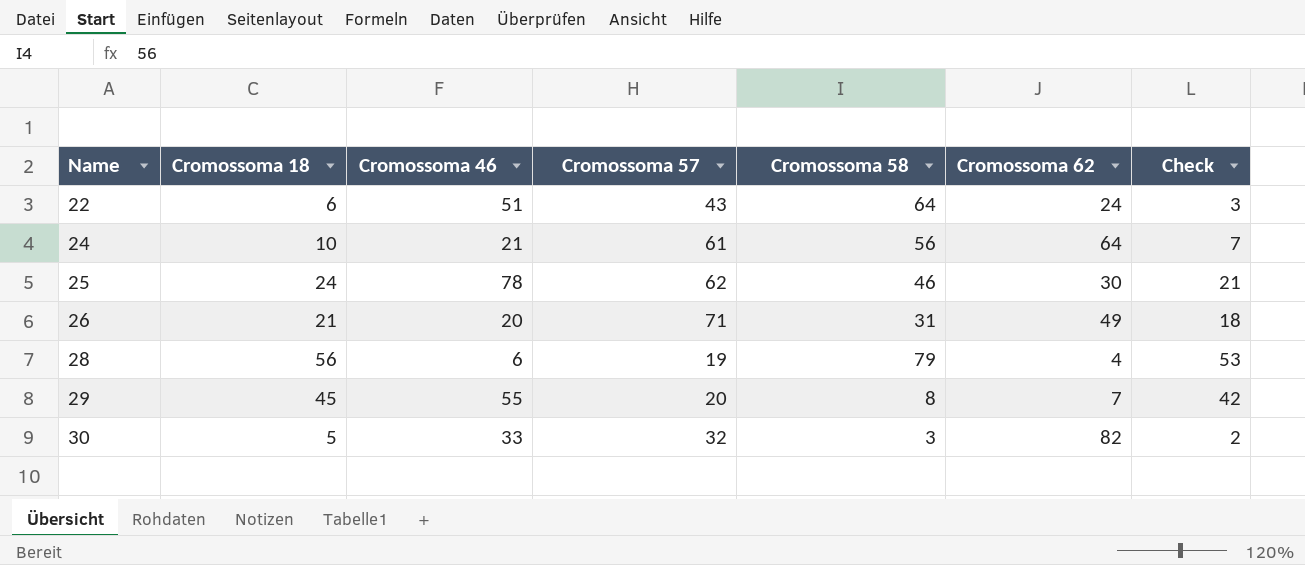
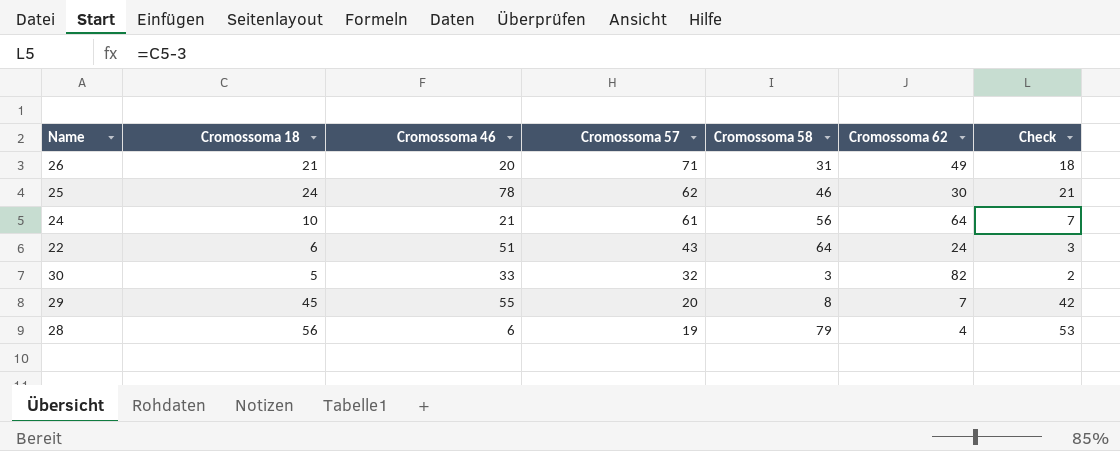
row order: Name ascending -> Cromossoma 57 descending

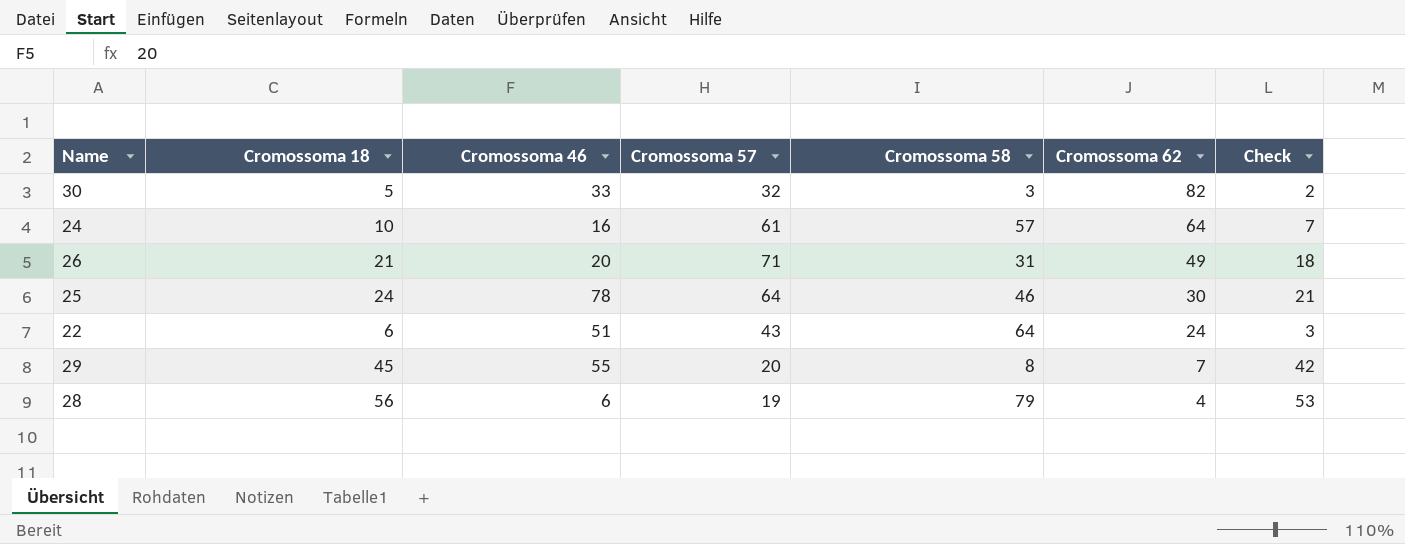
row order: Cromossoma 57 descending -> Cromossoma 62 descending
24 | Cromossoma 46: 21 -> 16
24 | Cromossoma 58: 56 -> 57
25 | Cromossoma 57: 62 -> 64

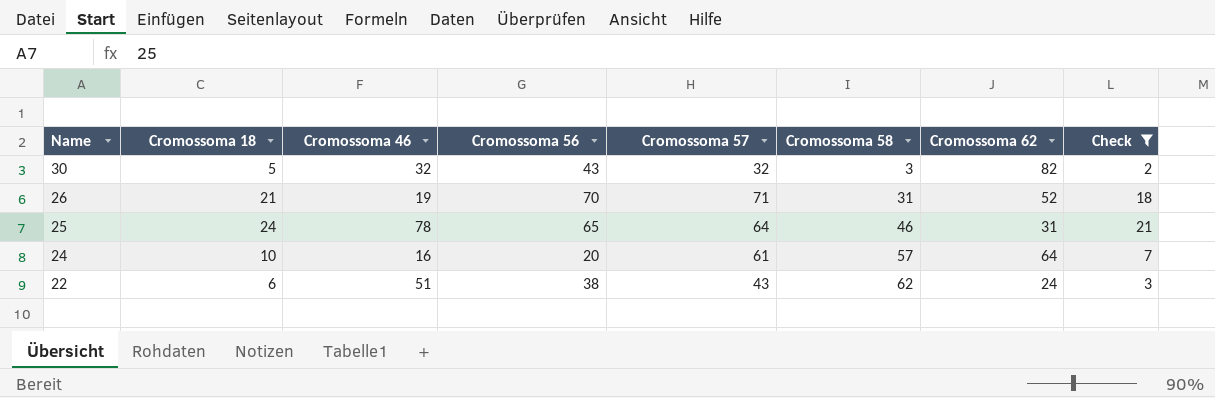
filter: none -> Check <= 21
row order: Cromossoma 62 descending -> Name descending
column Cromossoma 56 | position: none -> 4
30 | Cromossoma 46: 33 -> 32
26 | Cromossoma 46: 20 -> 19
26 | Cromossoma 62: 49 -> 52
25 | Cromossoma 62: 30 -> 31
22 | Cromossoma 58: 64 -> 62

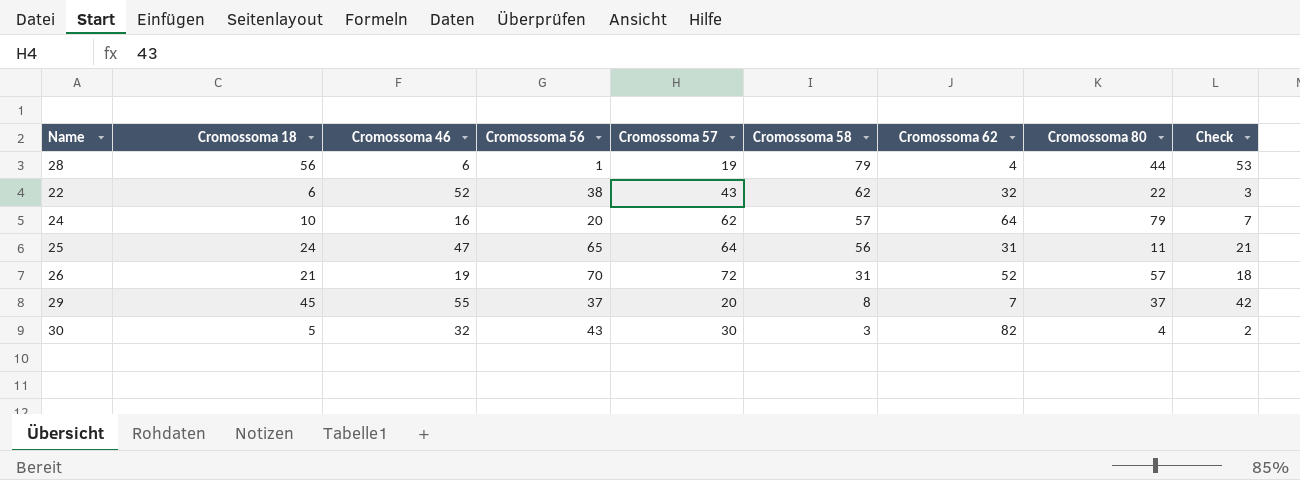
filter: Check <= 21 -> none
row order: Name descending -> Cromossoma 58 descending
column Cromossoma 80 | position: none -> 8
22 | Cromossoma 46: 51 -> 52
22 | Cromossoma 62: 24 -> 32
24 | Cromossoma 57: 61 -> 62
25 | Cromossoma 46: 78 -> 47
25 | Cromossoma 58: 46 -> 56
26 | Cromossoma 57: 71 -> 72
30 | Cromossoma 57: 32 -> 30

